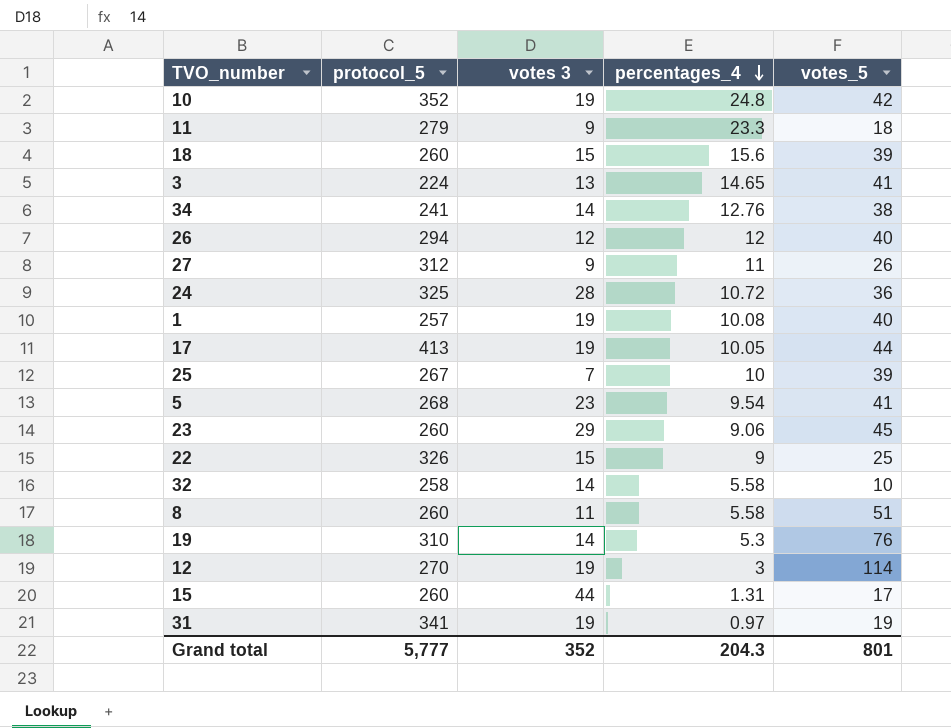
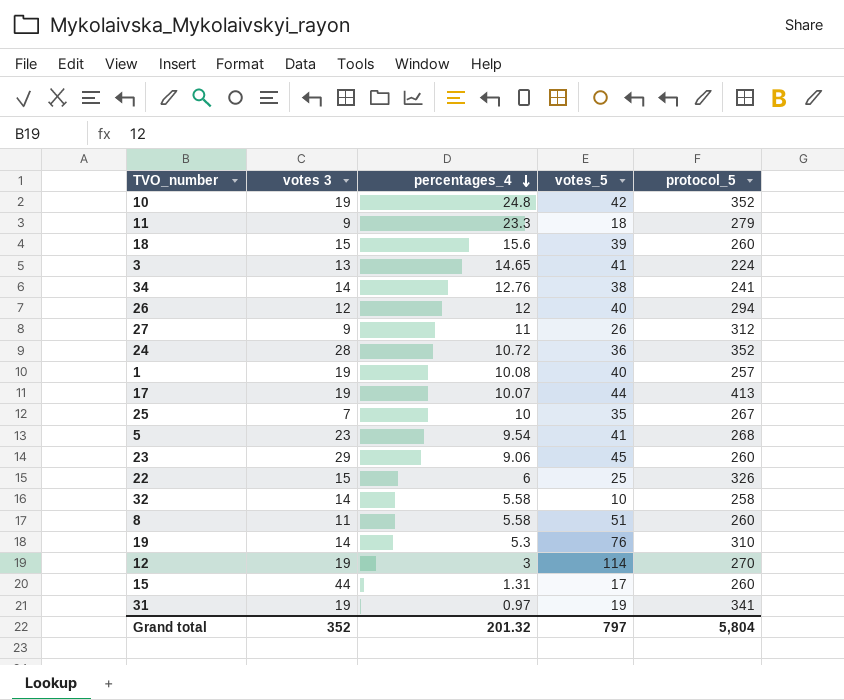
column protocol_5 | position: 2 -> 5
24 | protocol_5: 325 -> 352
17 | percentages_4: 10.05 -> 10.07
25 | votes_5: 39 -> 35
22 | percentages_4: 9 -> 6
Grand total | percentages_4: 204.3 -> 201.32
Grand total | votes_5: 801 -> 797
Grand total | protocol_5: 5,777 -> 5,804

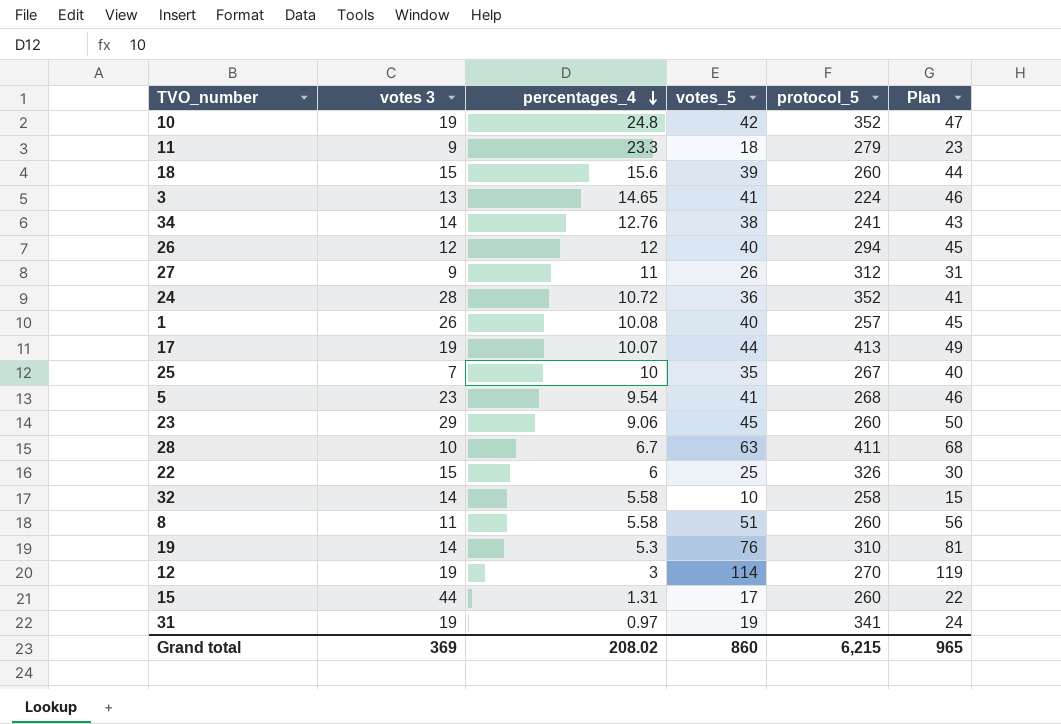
column Plan | formula: none -> [votes_5] + 5
1 | votes 3: 19 -> 26
row 28: none -> 10 | 6.7 | 63 | 411 | 68
Grand total | votes 3: 352 -> 369
Grand total | percentages_4: 201.32 -> 208.02
Grand total | votes_5: 797 -> 860
Grand total | protocol_5: 5,804 -> 6,215

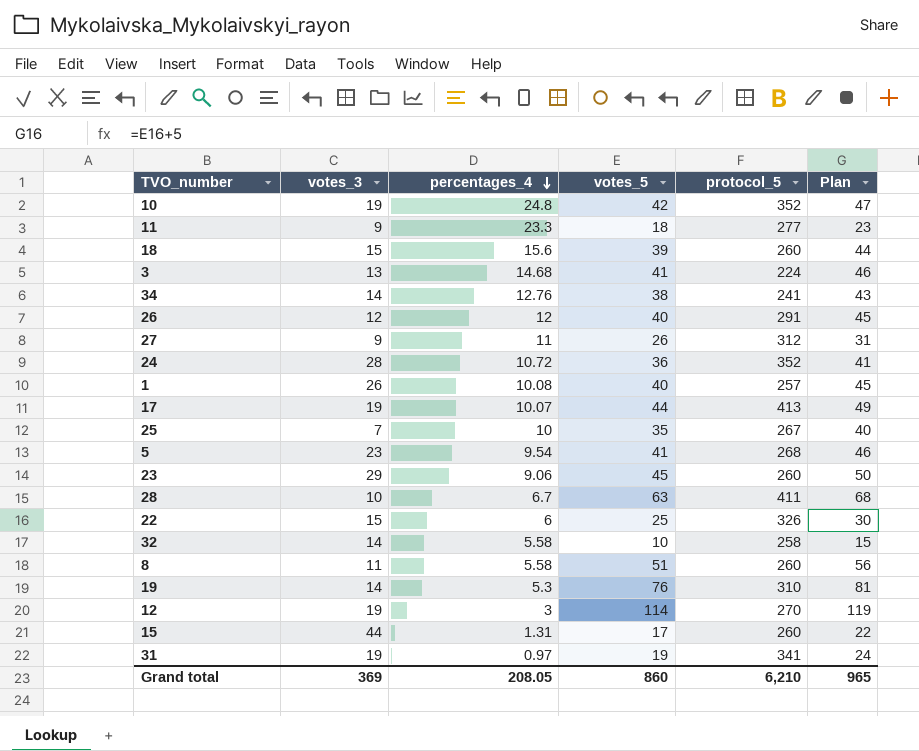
column name: votes 3 -> votes_3
11 | protocol_5: 279 -> 277
3 | percentages_4: 14.65 -> 14.68
26 | protocol_5: 294 -> 291
Grand total | percentages_4: 208.02 -> 208.05
Grand total | protocol_5: 6,215 -> 6,210

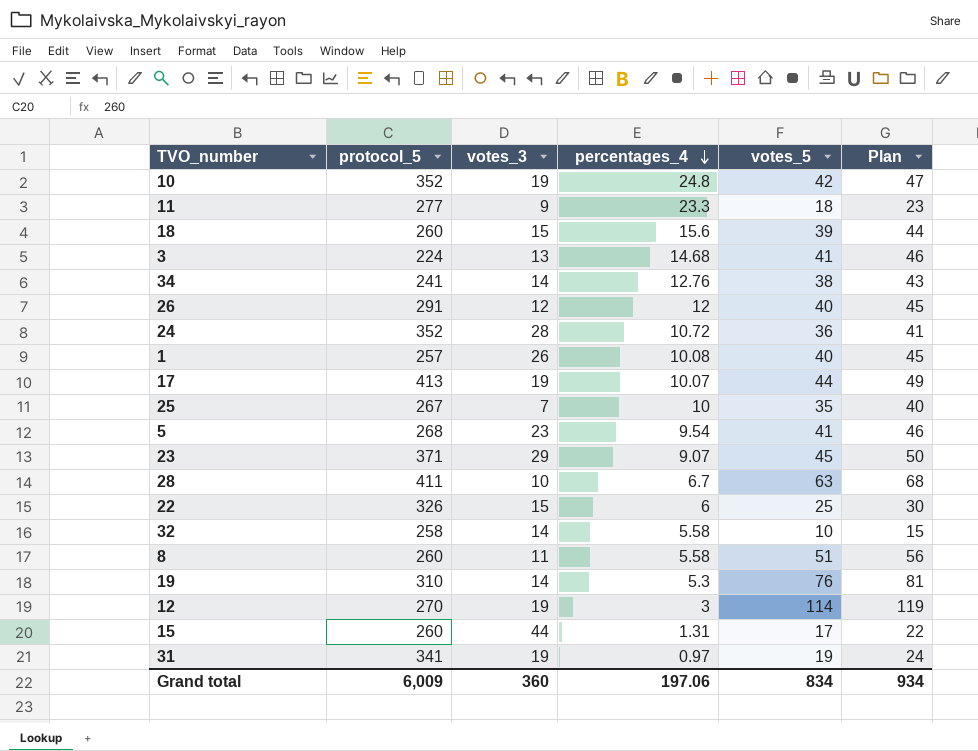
column protocol_5 | position: 5 -> 2
row 27: 9 | 11 | 26 | 312 | 31 -> none
23 | protocol_5: 260 -> 371
23 | percentages_4: 9.06 -> 9.07
Grand total | protocol_5: 6,210 -> 6,009
Grand total | votes_3: 369 -> 360
Grand total | percentages_4: 208.05 -> 197.06
Grand total | votes_5: 860 -> 834
Grand total | Plan: 965 -> 934

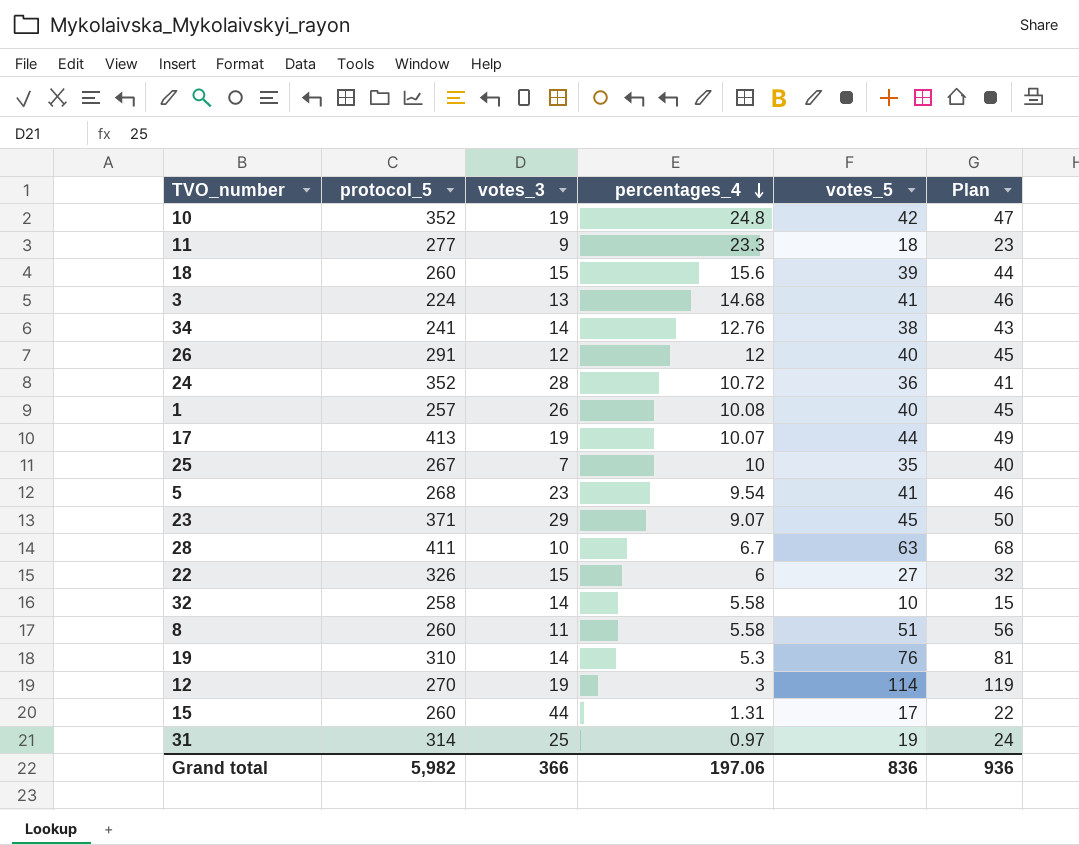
22 | votes_5: 25 -> 27
22 | Plan: 30 -> 32
31 | protocol_5: 341 -> 314
31 | votes_3: 19 -> 25
Grand total | protocol_5: 6,009 -> 5,982
Grand total | votes_3: 360 -> 366
Grand total | votes_5: 834 -> 836
Grand total | Plan: 934 -> 936

